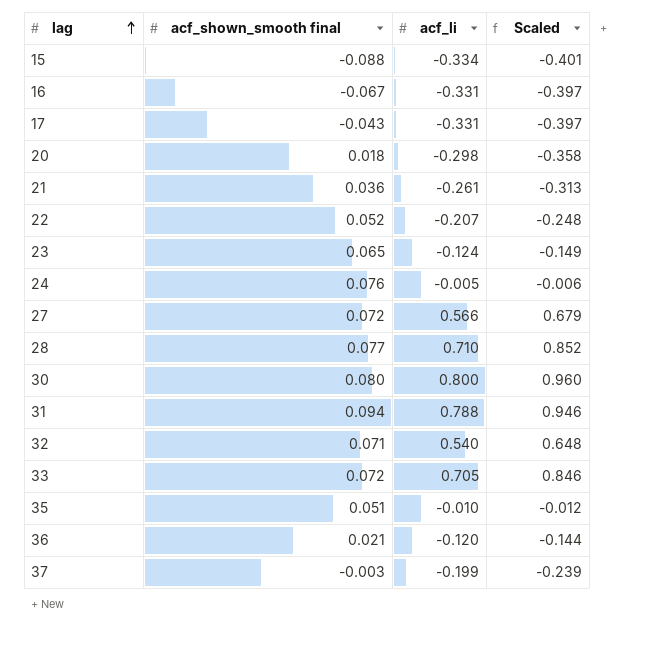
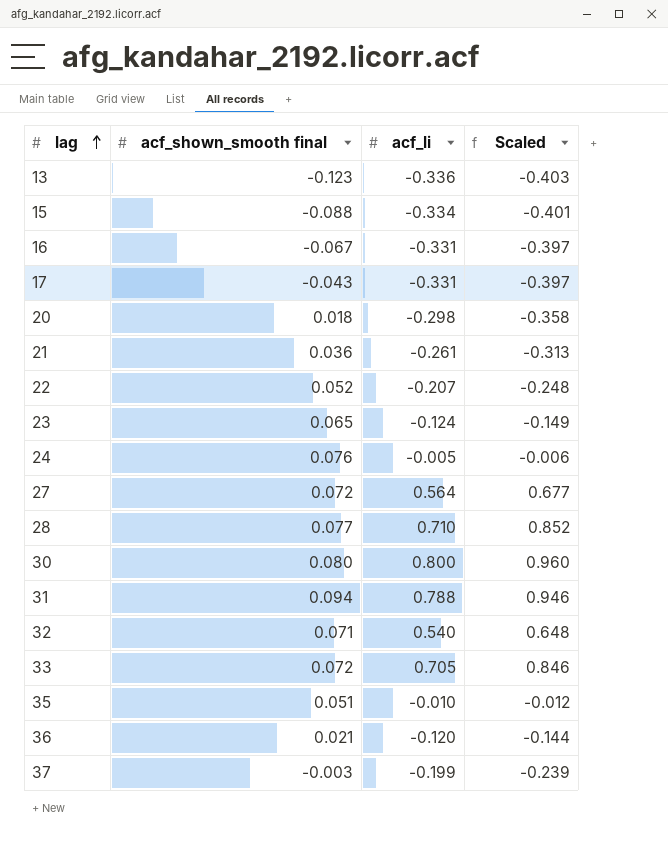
row 13: none -> -0.123 | -0.336 | -0.403
27 | acf_li: 0.566 -> 0.564
27 | Scaled: 0.679 -> 0.677

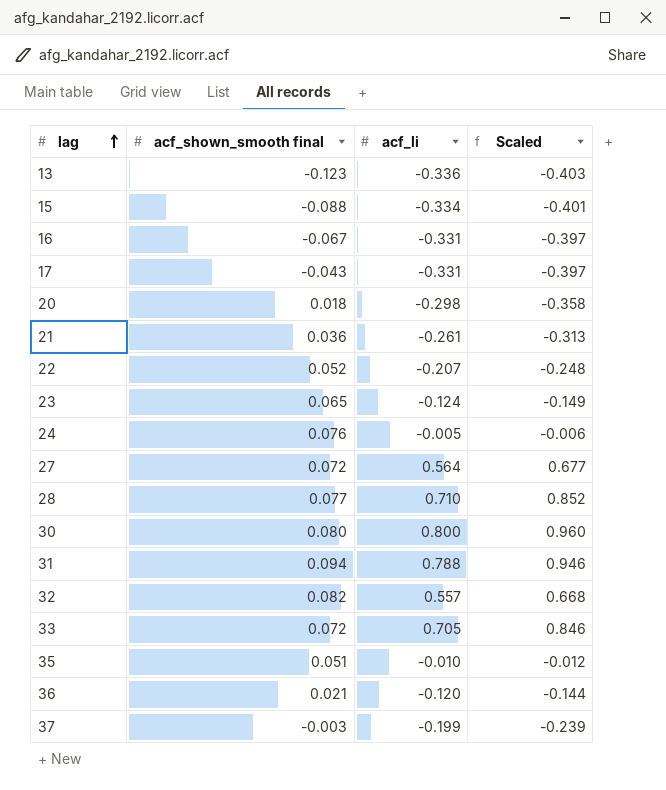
32 | acf_shown_smooth final: 0.071 -> 0.082
32 | acf_li: 0.540 -> 0.557
32 | Scaled: 0.648 -> 0.668

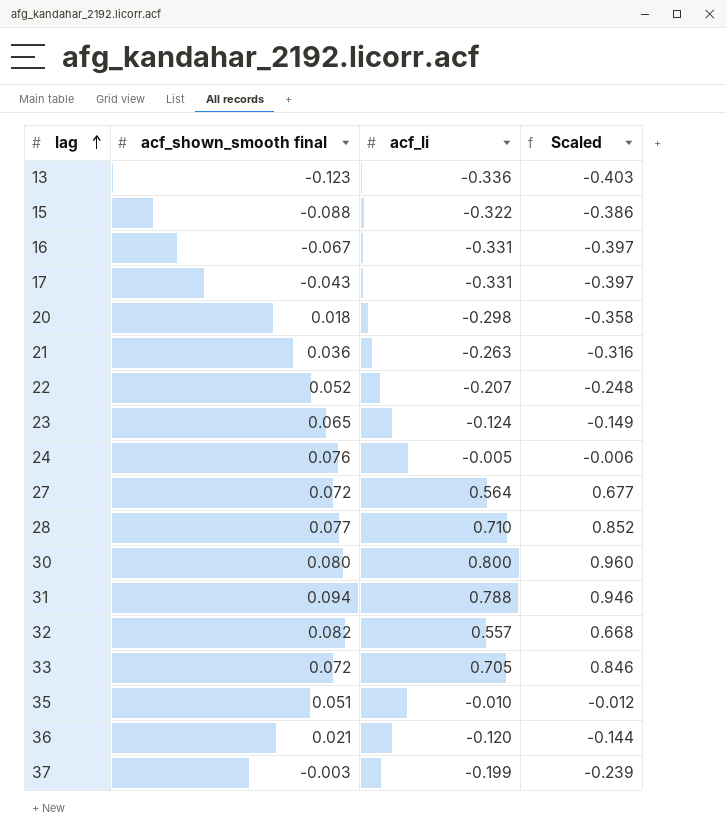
15 | acf_li: -0.334 -> -0.322
15 | Scaled: -0.401 -> -0.386
21 | acf_li: -0.261 -> -0.263
21 | Scaled: -0.313 -> -0.316

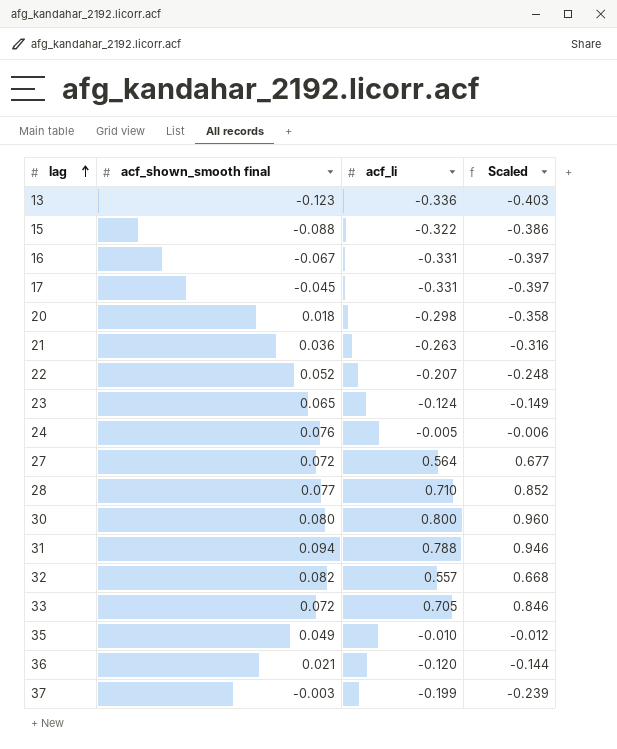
17 | acf_shown_smooth final: -0.043 -> -0.045
35 | acf_shown_smooth final: 0.051 -> 0.049

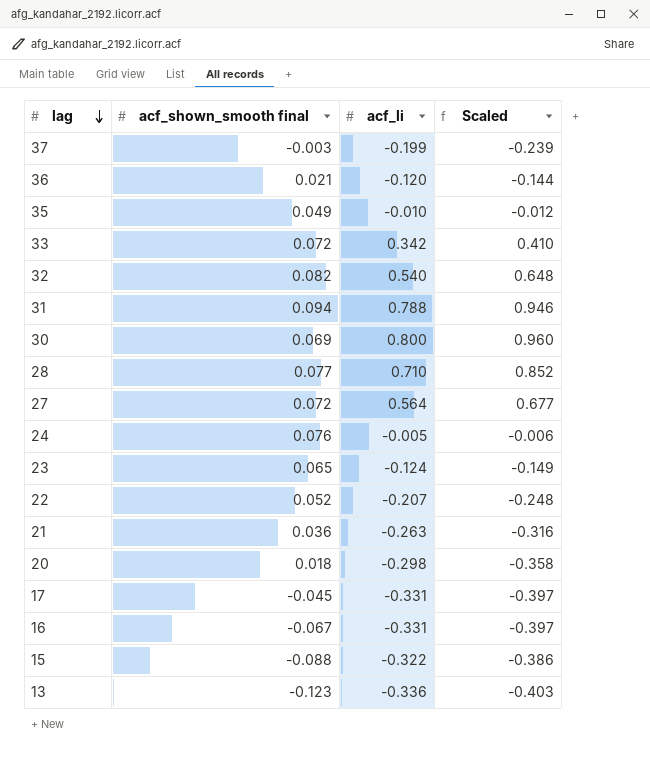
row order: lag ascending -> lag descending
33 | acf_li: 0.705 -> 0.342
33 | Scaled: 0.846 -> 0.410
32 | acf_li: 0.557 -> 0.540
32 | Scaled: 0.668 -> 0.648
30 | acf_shown_smooth final: 0.080 -> 0.069

